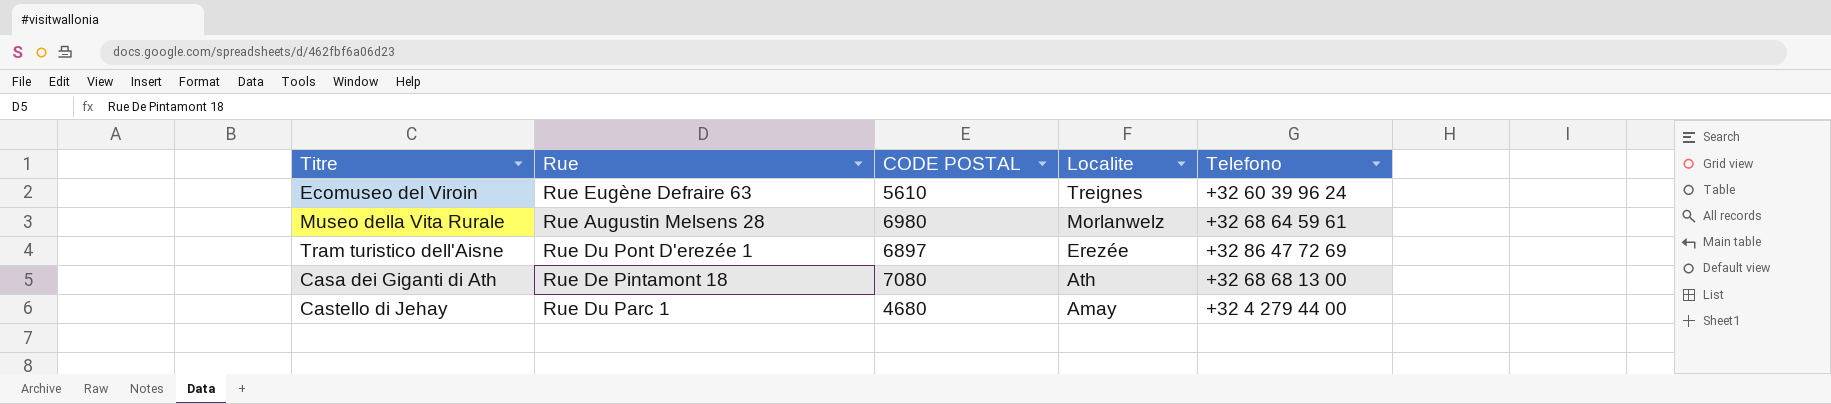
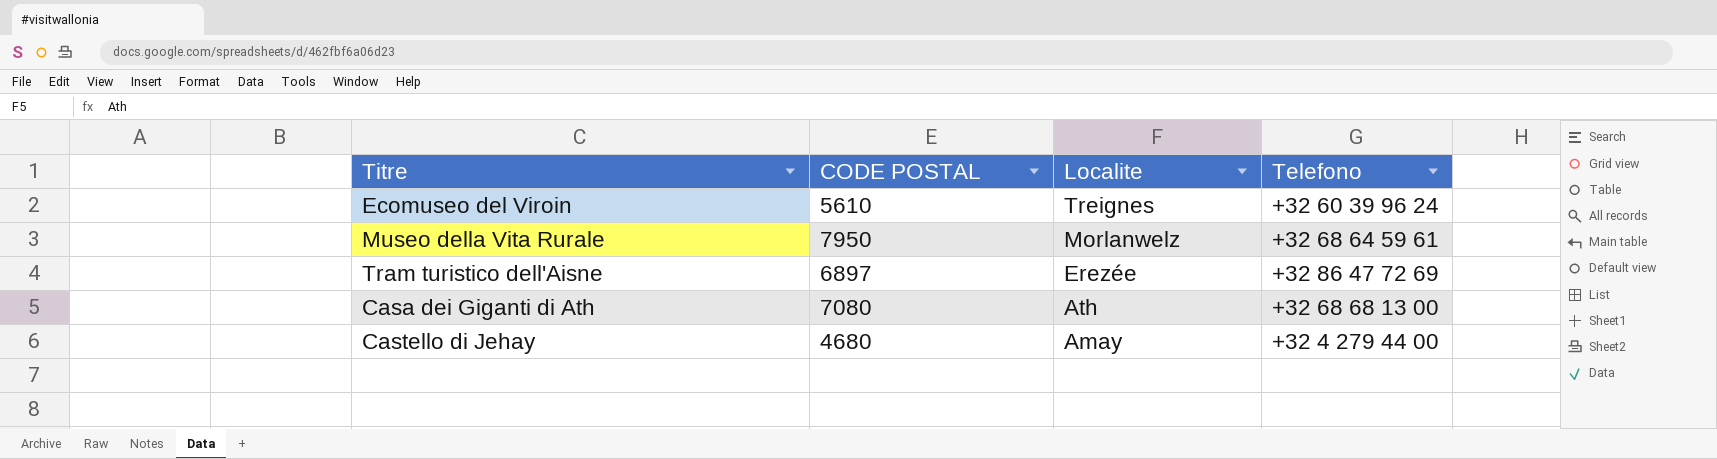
column Rue | position: 2 -> none
Museo della Vita Rurale | CODE POSTAL: 6980 -> 7950

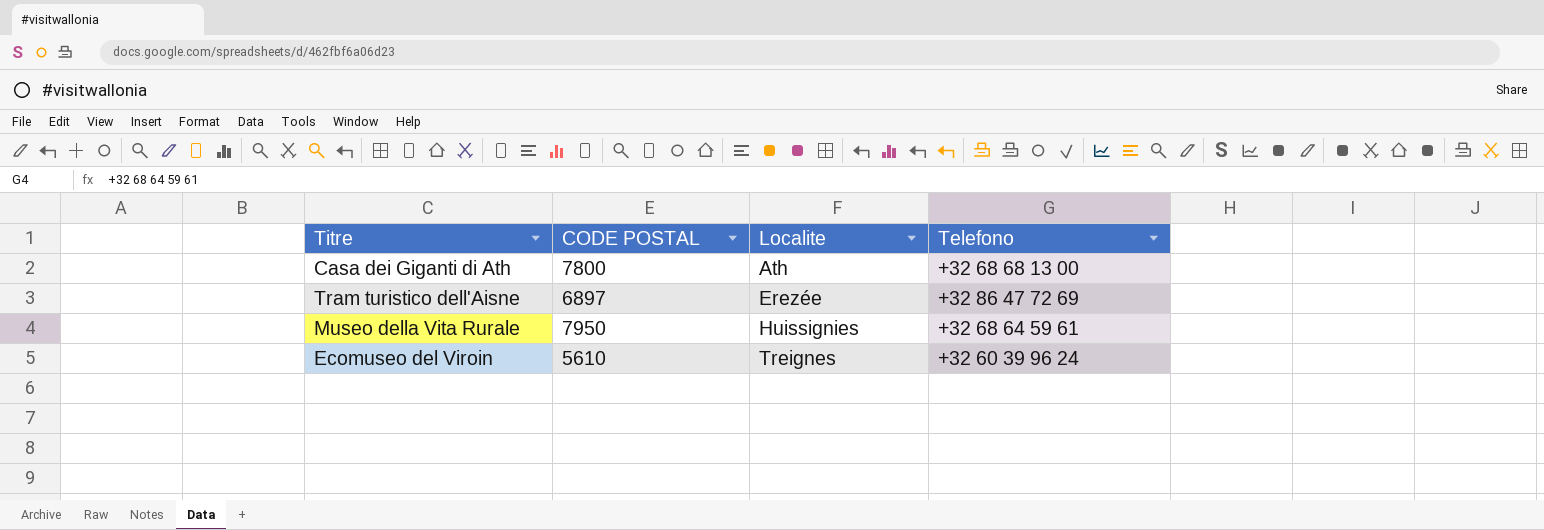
row order: Localite descending -> Localite ascending
row Castello di Jehay: 4680 | Amay | +32 4 279 44 00 -> none
Casa dei Giganti di Ath | CODE POSTAL: 7080 -> 7800
Museo della Vita Rurale | Localite: Morlanwelz -> Huissignies

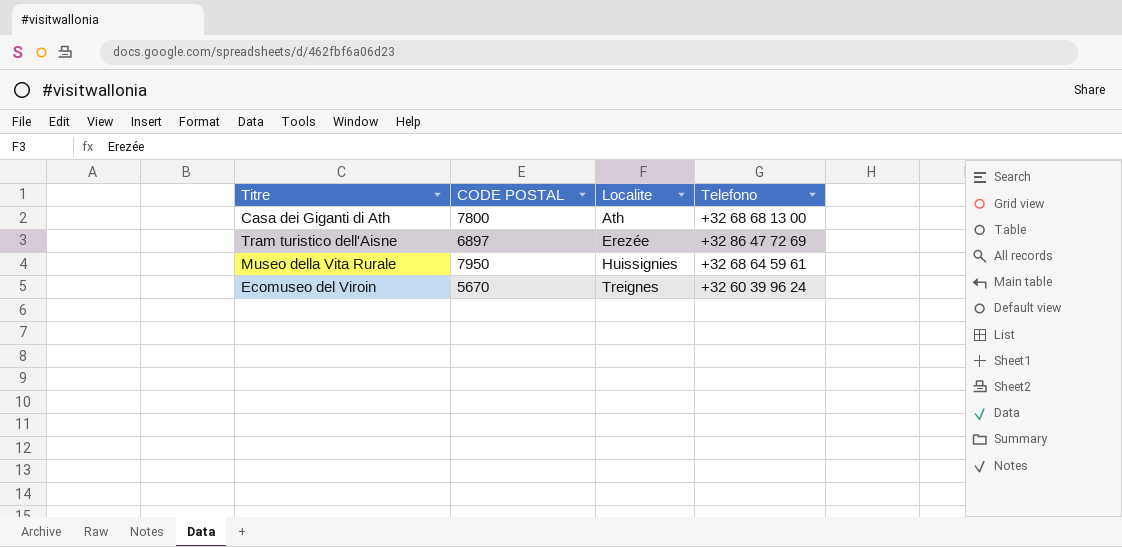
Ecomuseo del Viroin | CODE POSTAL: 5610 -> 5670

